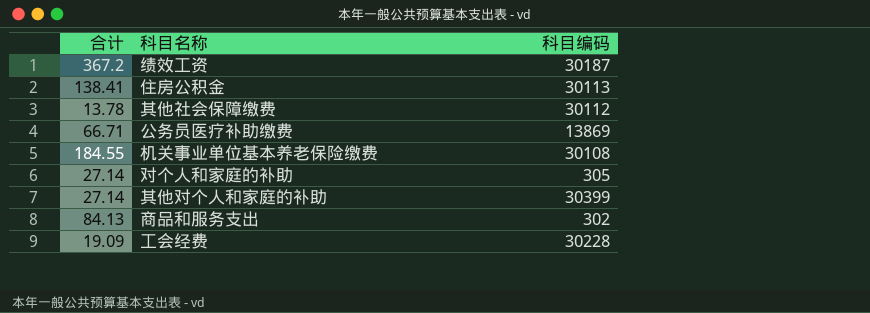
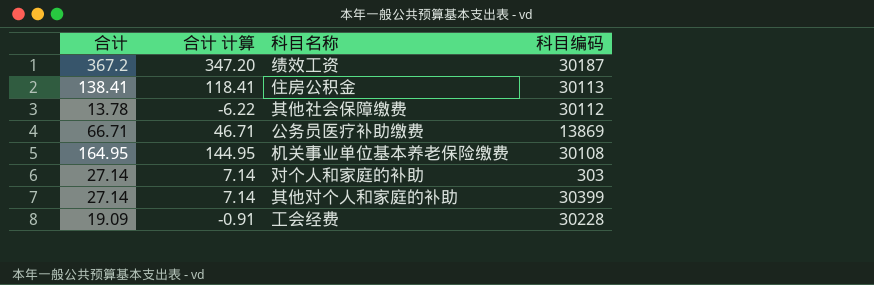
column 合计 计算 | formula: none -> [合计] - 20
row 商品和服务支出: 84.13 | 302 -> none
机关事业单位基本养老保险缴费 | 合计: 184.55 -> 164.95
对个人和家庭的补助 | 科目编码: 305 -> 303

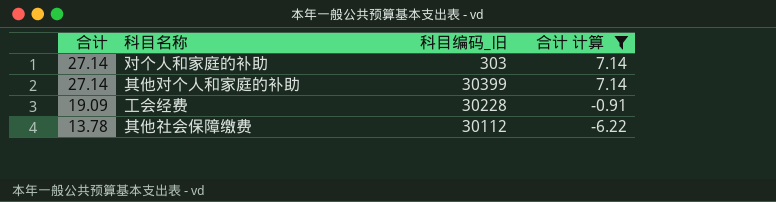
filter: none -> 合计 计算 <= 7.14
row order: none -> 合计 descending
column name: 科目编码 -> 科目编码_旧
column 合计 计算 | position: 2 -> 4

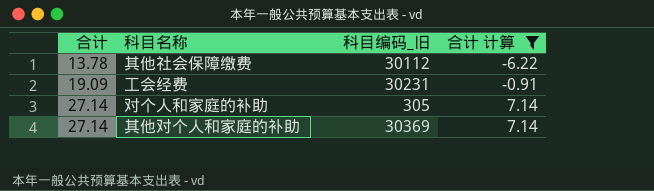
row order: 合计 descending -> 合计 ascending
工会经费 | 科目编码_旧: 30228 -> 30231
对个人和家庭的补助 | 科目编码_旧: 303 -> 305
其他对个人和家庭的补助 | 科目编码_旧: 30399 -> 30369

